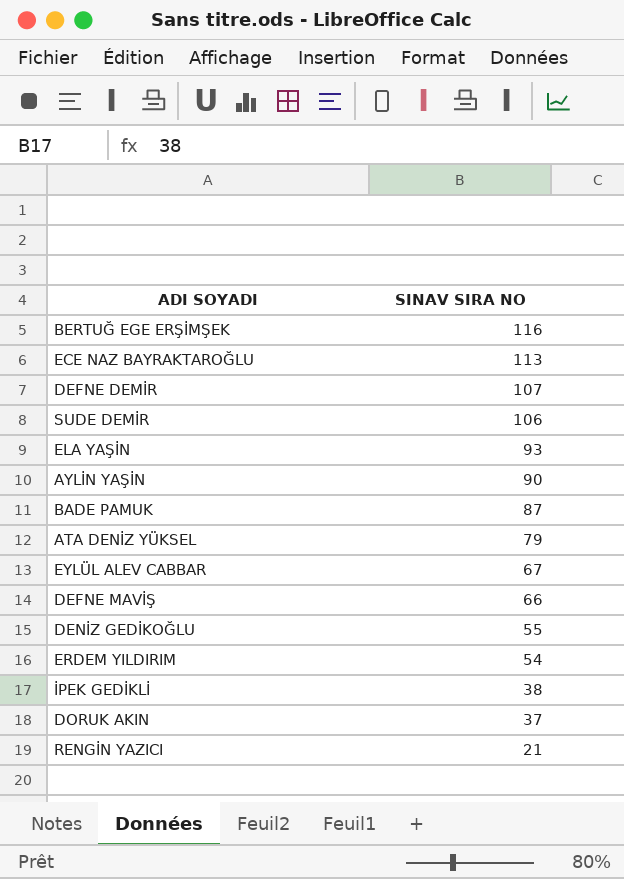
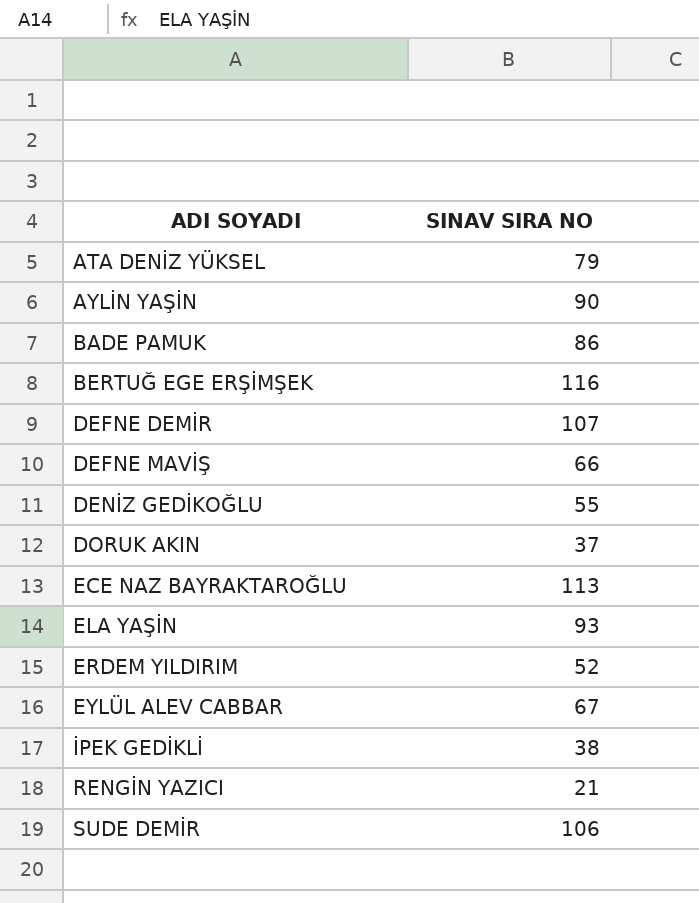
row order: SINAV SIRA NO descending -> ADI SOYADI ascending
BADE PAMUK | SINAV SIRA NO: 87 -> 86
ERDEM YILDIRIM | SINAV SIRA NO: 54 -> 52

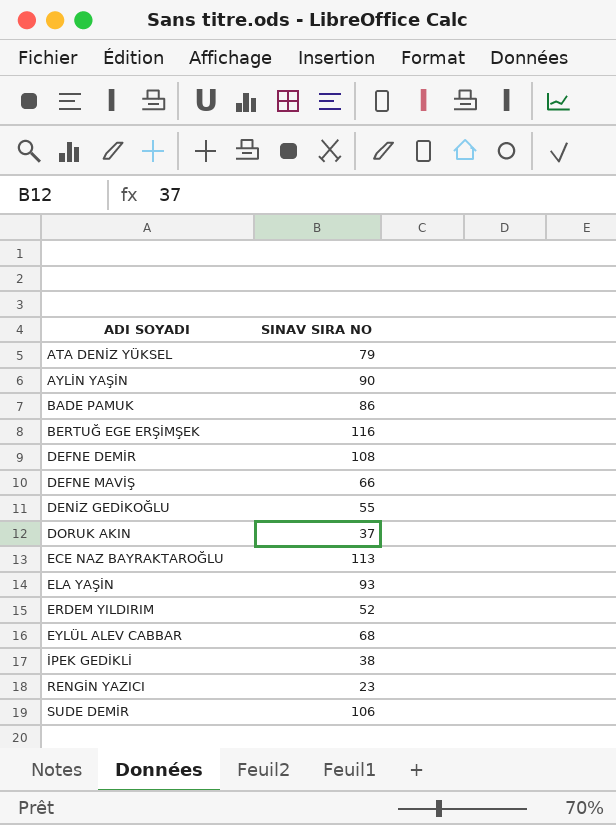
DEFNE DEMİR | SINAV SIRA NO: 107 -> 108
EYLÜL ALEV CABBAR | SINAV SIRA NO: 67 -> 68
RENGİN YAZICI | SINAV SIRA NO: 21 -> 23

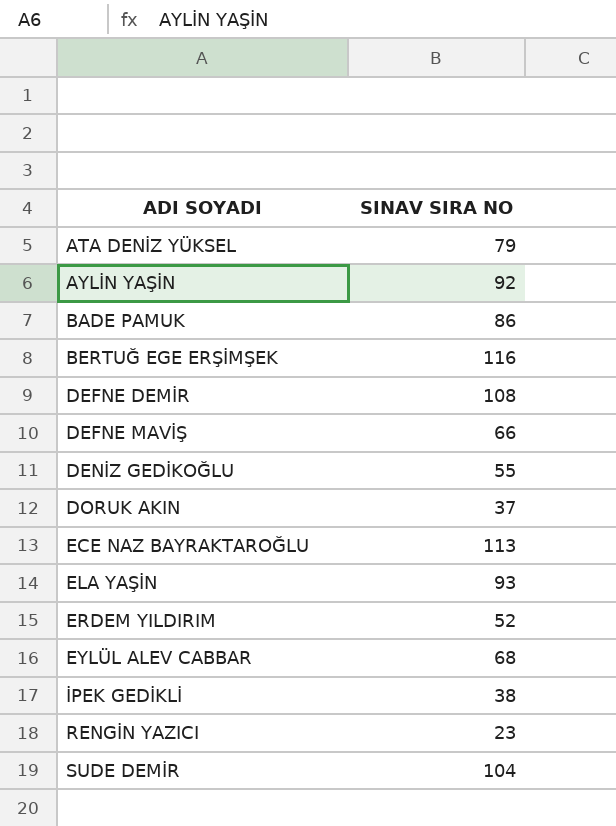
AYLİN YAŞİN | SINAV SIRA NO: 90 -> 92
SUDE DEMİR | SINAV SIRA NO: 106 -> 104

